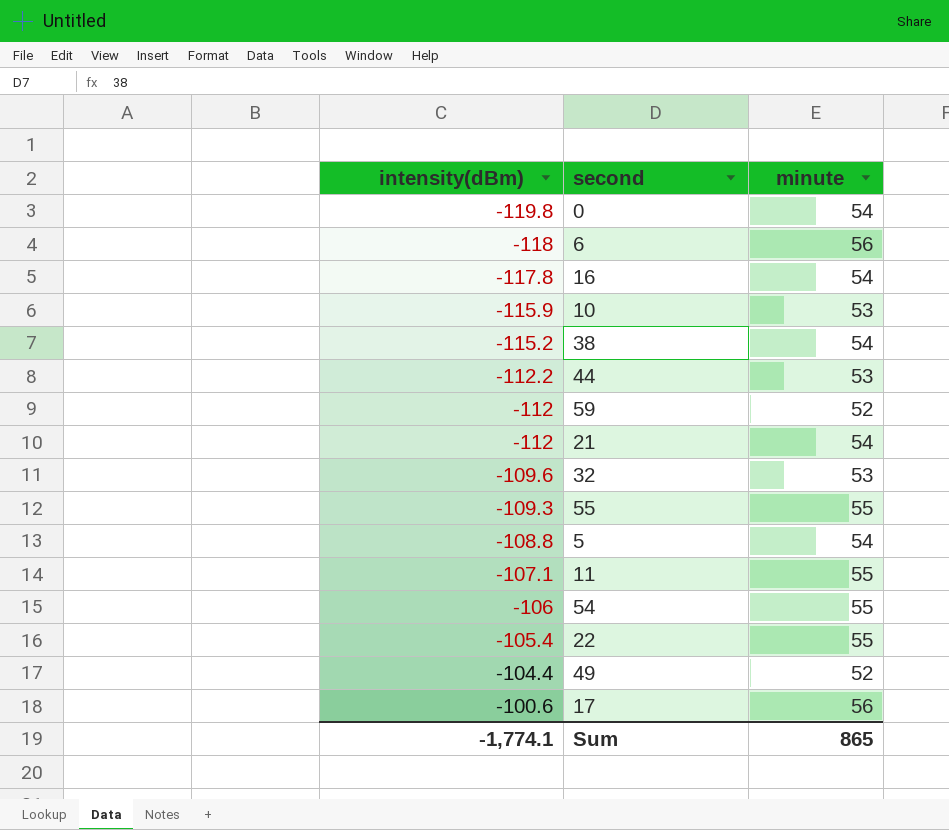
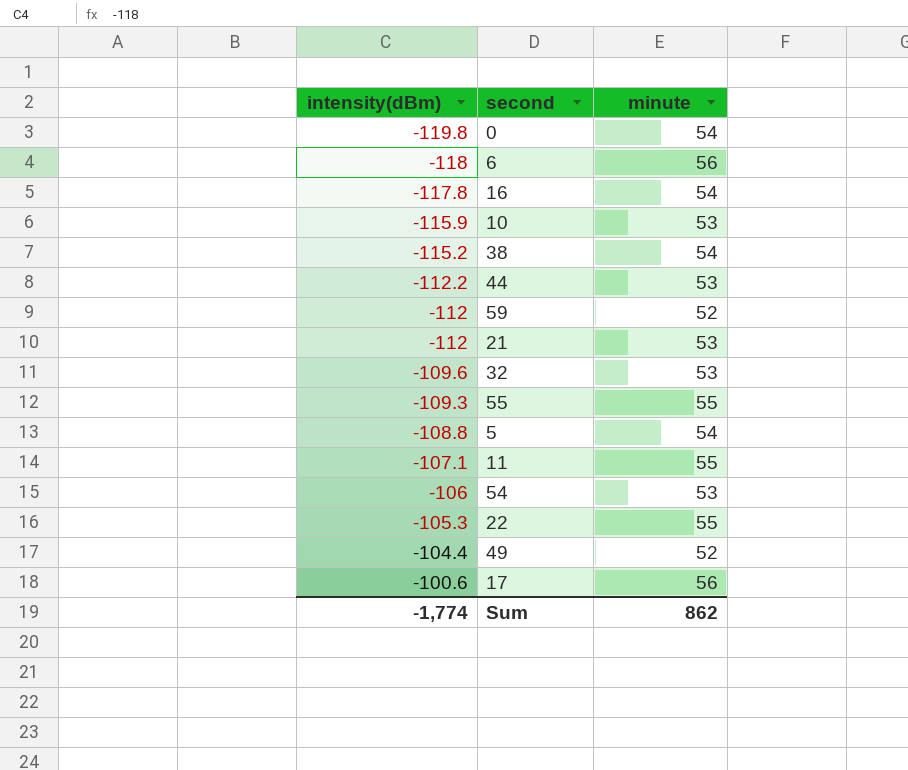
21 | minute: 54 -> 53
54 | minute: 55 -> 53
22 | intensity(dBm): -105.4 -> -105.3
Sum | intensity(dBm): -1,774.1 -> -1,774
Sum | minute: 865 -> 862

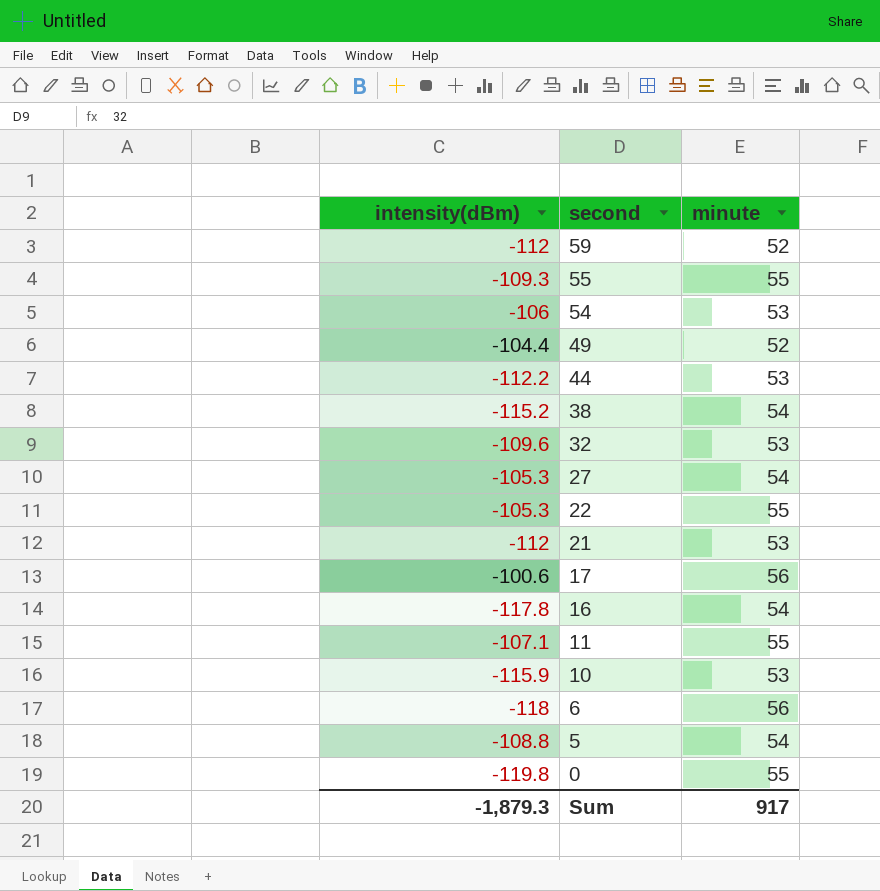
row order: intensity(dBm) ascending -> second descending
row 27: none -> -105.3 | 54
0 | minute: 54 -> 55
Sum | intensity(dBm): -1,774 -> -1,879.3
Sum | minute: 862 -> 917

